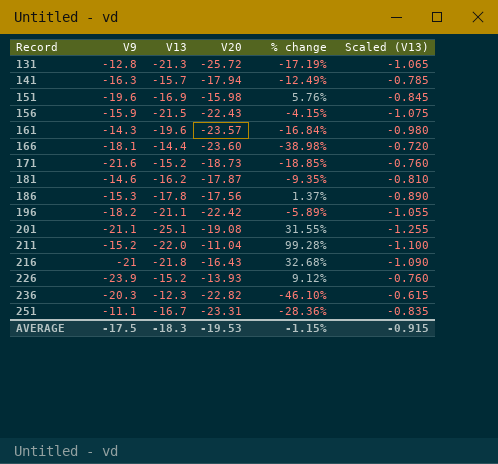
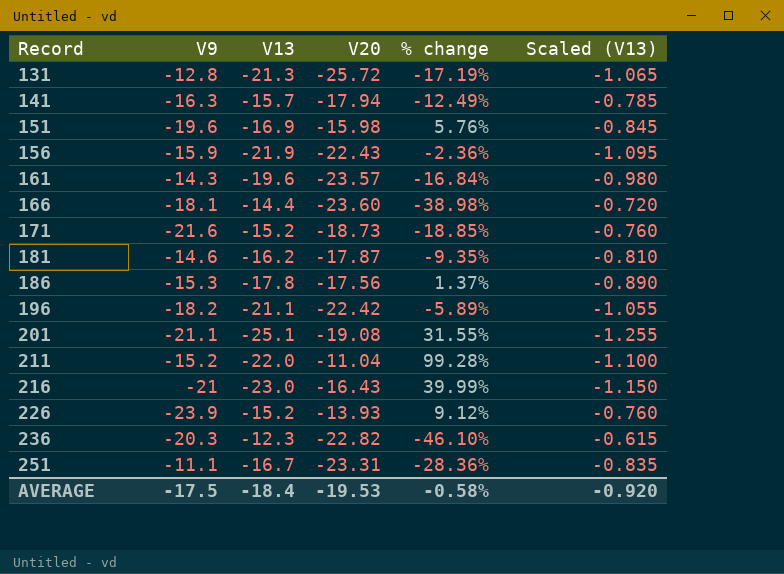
156 | V13: -21.5 -> -21.9
156 | % change: -4.15% -> -2.36%
156 | Scaled (V13): -1.075 -> -1.095
216 | V13: -21.8 -> -23.0
216 | % change: 32.68% -> 39.99%
216 | Scaled (V13): -1.090 -> -1.150
AVERAGE | V13: -18.3 -> -18.4
AVERAGE | % change: -1.15% -> -0.58%
AVERAGE | Scaled (V13): -0.915 -> -0.920

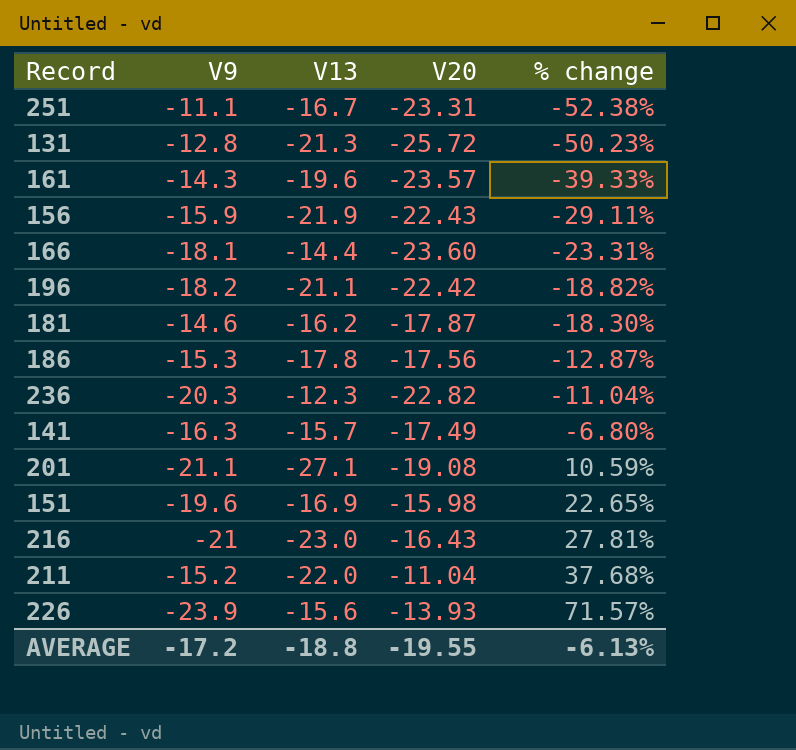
row order: Record ascending -> % change ascending
column Scaled (V13) | formula: [V13] * 0.05 -> none
column % change | formula: ([V13] - [V20]) / [V20] -> ([V9] - [V20]) / [V20]
row 171: -21.6 | -15.2 | -18.73 | -18.85% | -0.760 -> none
141 | V20: -17.94 -> -17.49
201 | V13: -25.1 -> -27.1
226 | V13: -15.2 -> -15.6
AVERAGE | V9: -17.5 -> -17.2
AVERAGE | V13: -18.4 -> -18.8
AVERAGE | V20: -19.53 -> -19.55
AVERAGE | % change: -0.58% -> -6.13%

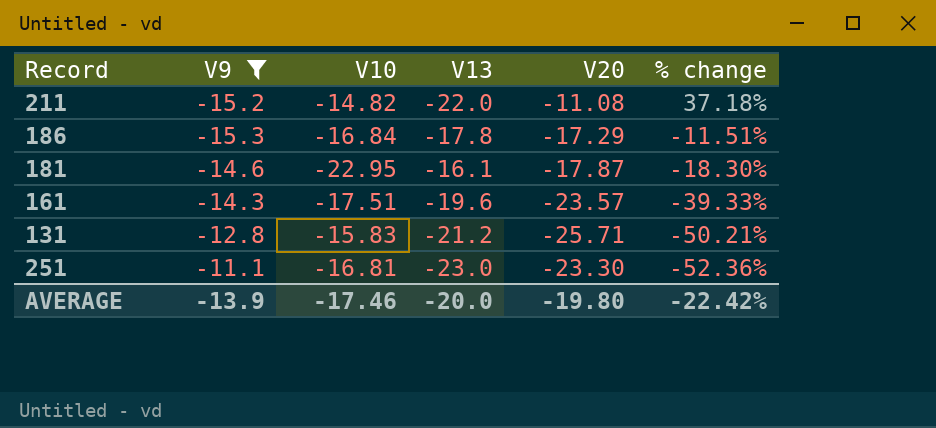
filter: none -> V9 >= -15.3
row order: % change ascending -> % change descending
column V10 | position: none -> 3
211 | V20: -11.04 -> -11.08
211 | % change: 37.68% -> 37.18%
186 | V20: -17.56 -> -17.29
186 | % change: -12.87% -> -11.51%
181 | V13: -16.2 -> -16.1
131 | V13: -21.3 -> -21.2
131 | V20: -25.72 -> -25.71
131 | % change: -50.23% -> -50.21%
251 | V13: -16.7 -> -23.0
251 | V20: -23.31 -> -23.30
251 | % change: -52.38% -> -52.36%
AVERAGE | V9: -17.2 -> -13.9
AVERAGE | V13: -18.8 -> -20.0
AVERAGE | V20: -19.55 -> -19.80
AVERAGE | % change: -6.13% -> -22.42%

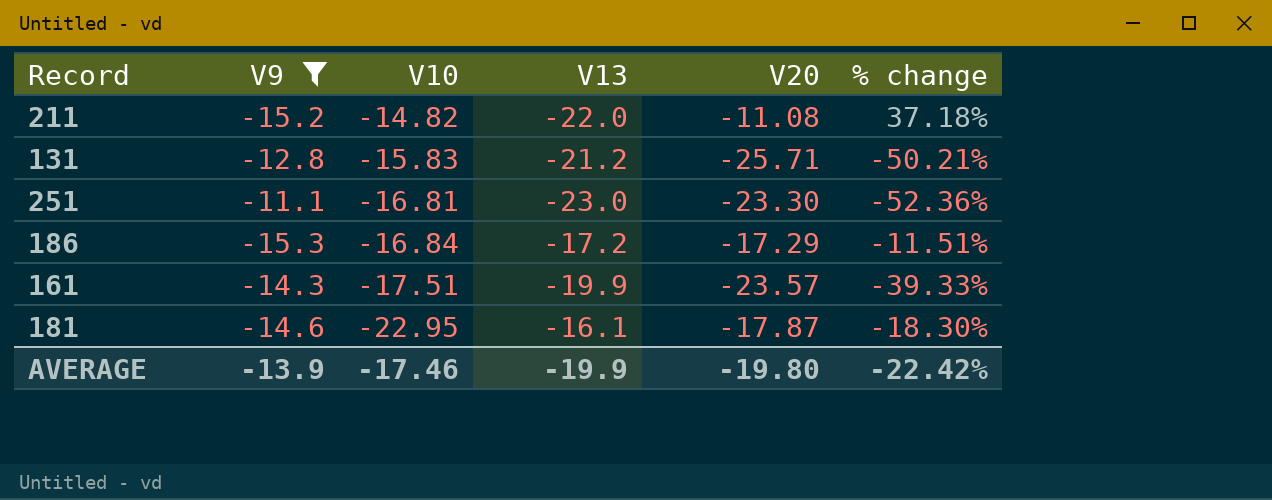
row order: % change descending -> V10 descending
186 | V13: -17.8 -> -17.2
161 | V13: -19.6 -> -19.9
AVERAGE | V13: -20.0 -> -19.9

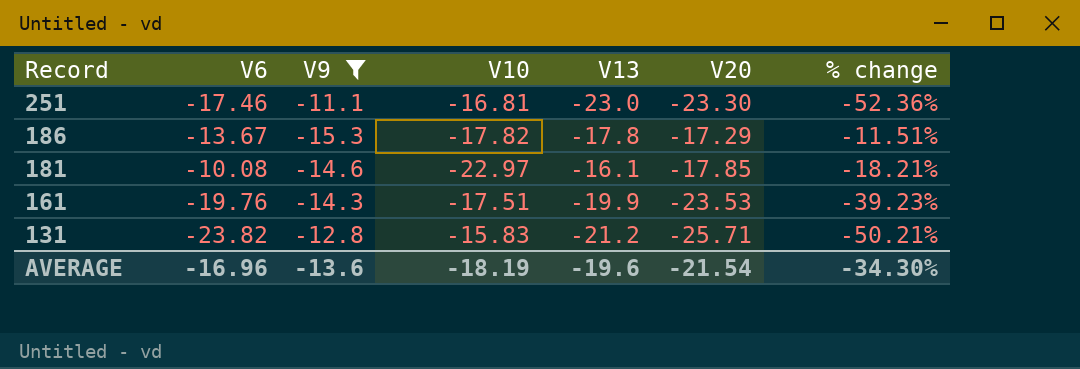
row order: V10 descending -> Record descending
column V6 | position: none -> 2
row 211: -15.2 | -14.82 | -22.0 | -11.08 | 37.18% -> none
186 | V10: -16.84 -> -17.82
186 | V13: -17.2 -> -17.8
181 | V10: -22.95 -> -22.97
181 | V20: -17.87 -> -17.85
181 | % change: -18.30% -> -18.21%
161 | V20: -23.57 -> -23.53
161 | % change: -39.33% -> -39.23%
AVERAGE | V9: -13.9 -> -13.6
AVERAGE | V10: -17.46 -> -18.19
AVERAGE | V13: -19.9 -> -19.6
AVERAGE | V20: -19.80 -> -21.54
AVERAGE | % change: -22.42% -> -34.30%

